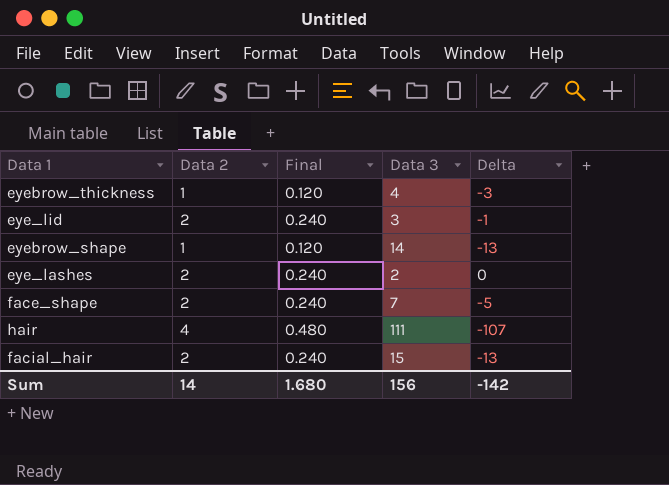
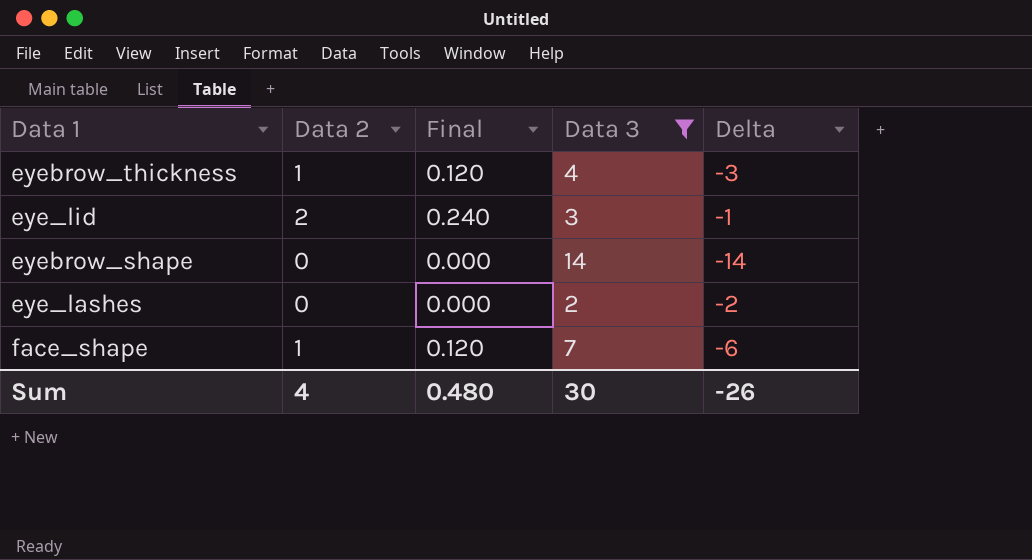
filter: none -> Data 3 <= 14
eyebrow_shape | Data 2: 1 -> 0
eyebrow_shape | Final: 0.120 -> 0.000
eyebrow_shape | Delta: -13 -> -14
eye_lashes | Data 2: 2 -> 0
eye_lashes | Final: 0.240 -> 0.000
eye_lashes | Delta: 0 -> -2
face_shape | Data 2: 2 -> 1
face_shape | Final: 0.240 -> 0.120
face_shape | Delta: -5 -> -6
Sum | Data 2: 14 -> 4
Sum | Final: 1.680 -> 0.480
Sum | Data 3: 156 -> 30
Sum | Delta: -142 -> -26

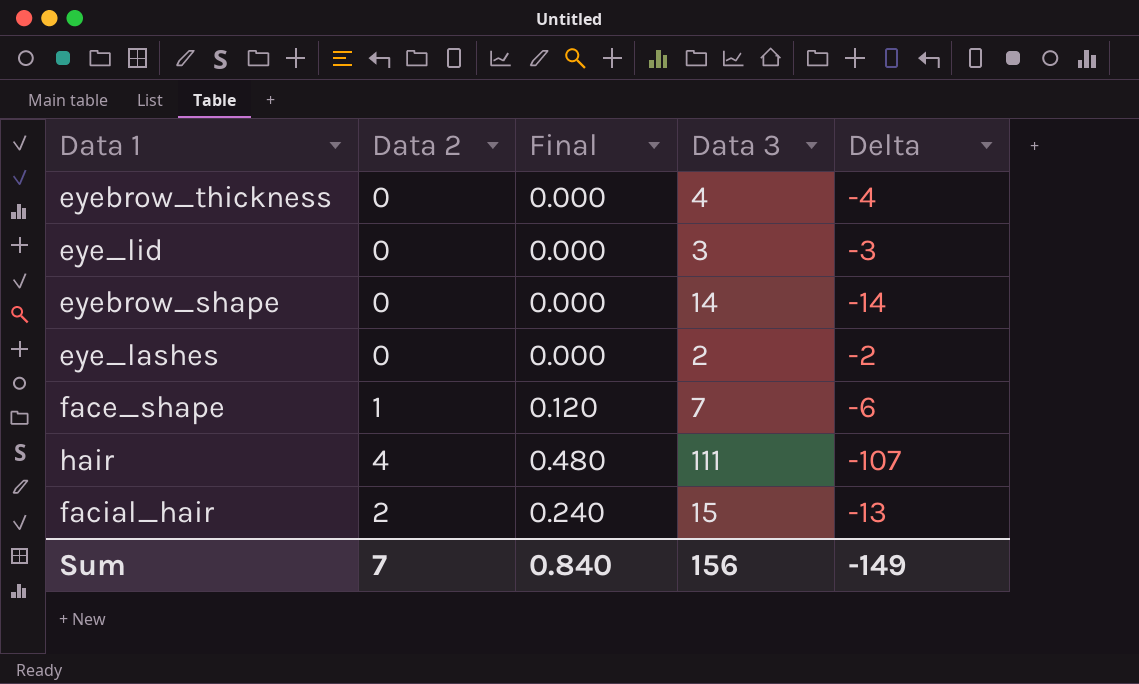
filter: Data 3 <= 14 -> none
eyebrow_thickness | Data 2: 1 -> 0
eyebrow_thickness | Final: 0.120 -> 0.000
eyebrow_thickness | Delta: -3 -> -4
eye_lid | Data 2: 2 -> 0
eye_lid | Final: 0.240 -> 0.000
eye_lid | Delta: -1 -> -3
Sum | Data 2: 4 -> 7
Sum | Final: 0.480 -> 0.840
Sum | Data 3: 30 -> 156
Sum | Delta: -26 -> -149

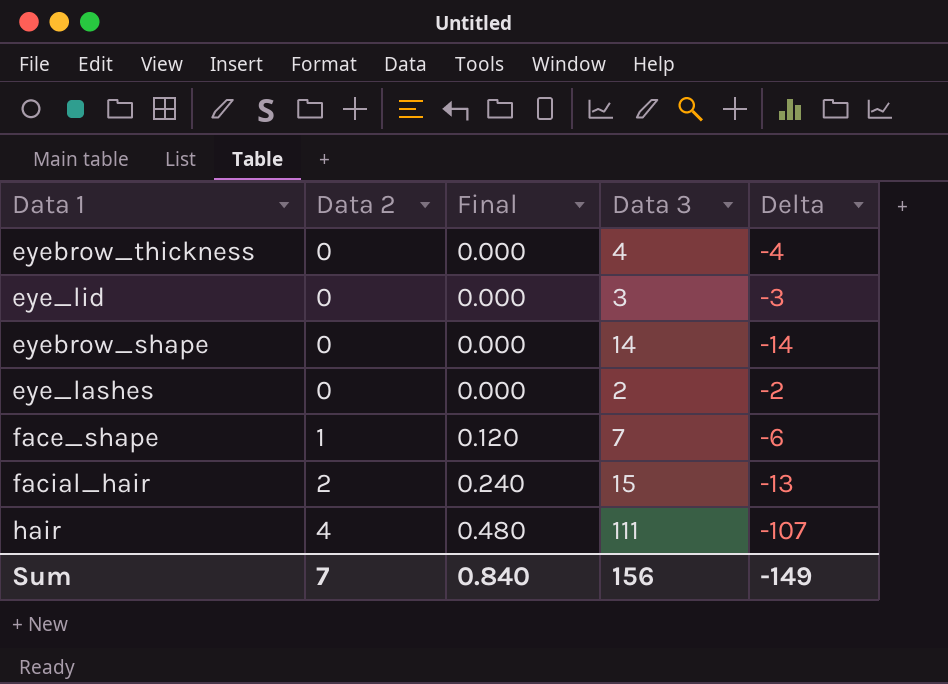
row order: none -> Data 2 ascending

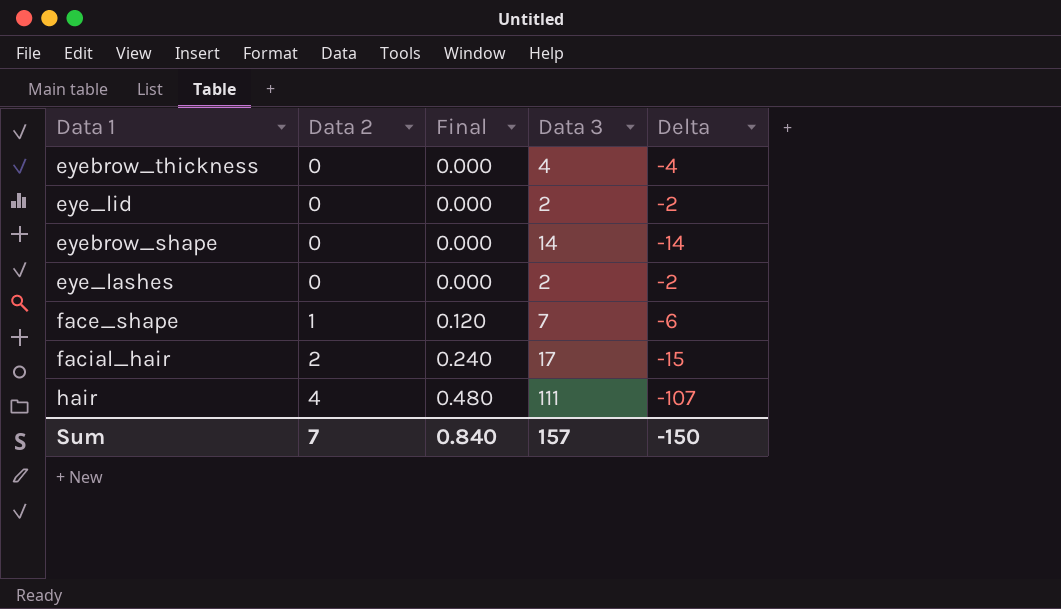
eye_lid | Data 3: 3 -> 2
eye_lid | Delta: -3 -> -2
facial_hair | Data 3: 15 -> 17
facial_hair | Delta: -13 -> -15
Sum | Data 3: 156 -> 157
Sum | Delta: -149 -> -150

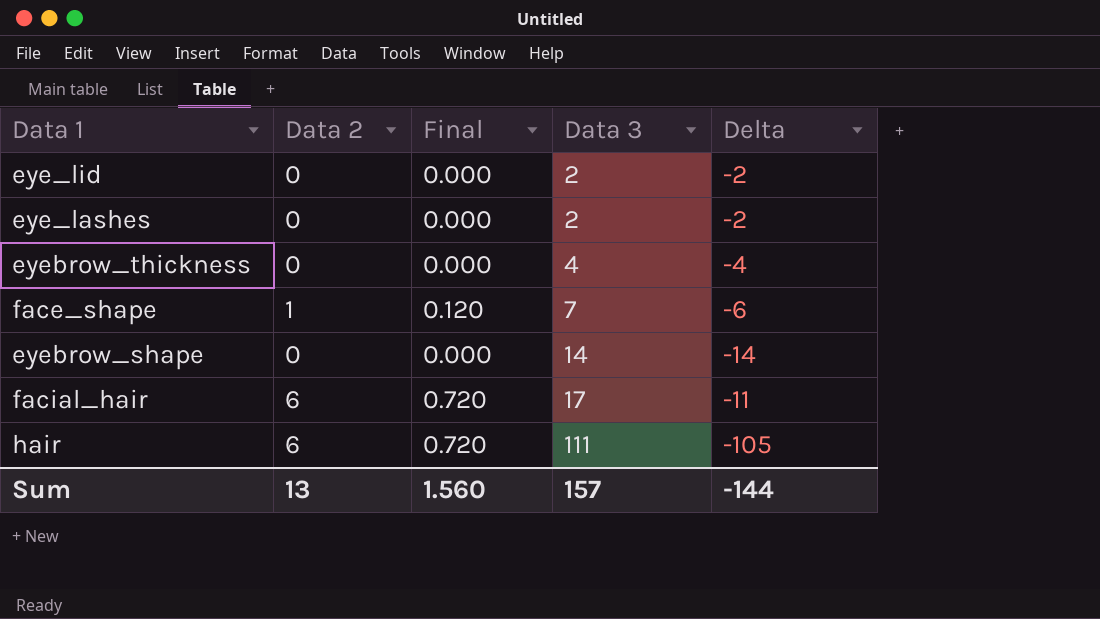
row order: Data 2 ascending -> Data 3 ascending
facial_hair | Data 2: 2 -> 6
facial_hair | Final: 0.240 -> 0.720
facial_hair | Delta: -15 -> -11
hair | Data 2: 4 -> 6
hair | Final: 0.480 -> 0.720
hair | Delta: -107 -> -105
Sum | Data 2: 7 -> 13
Sum | Final: 0.840 -> 1.560
Sum | Delta: -150 -> -144

